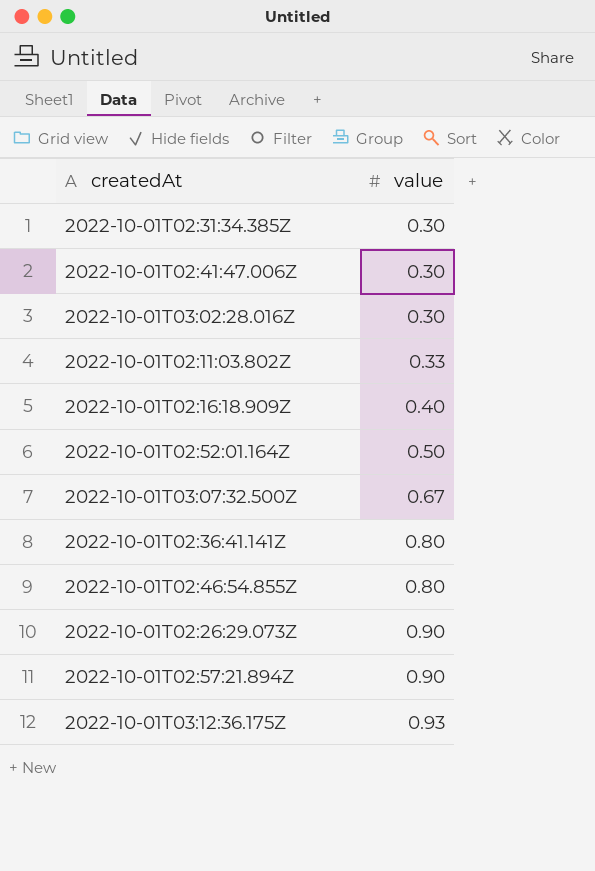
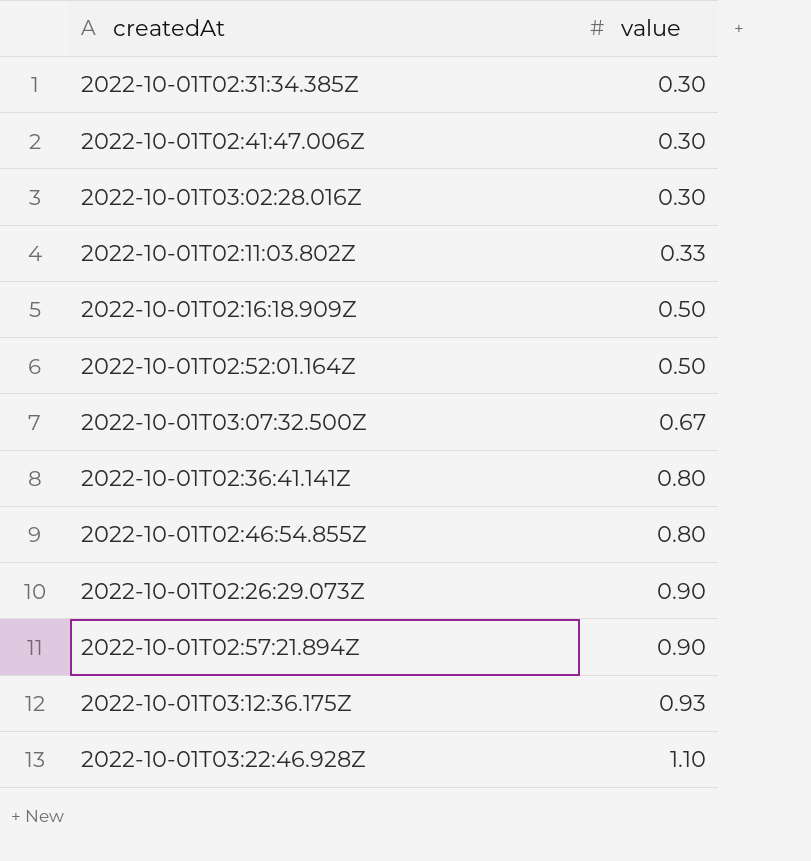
2022-10-01T02:16:18.909Z | value: 0.40 -> 0.50
row 2022-10-01T03:22:46.928Z: none -> 1.10

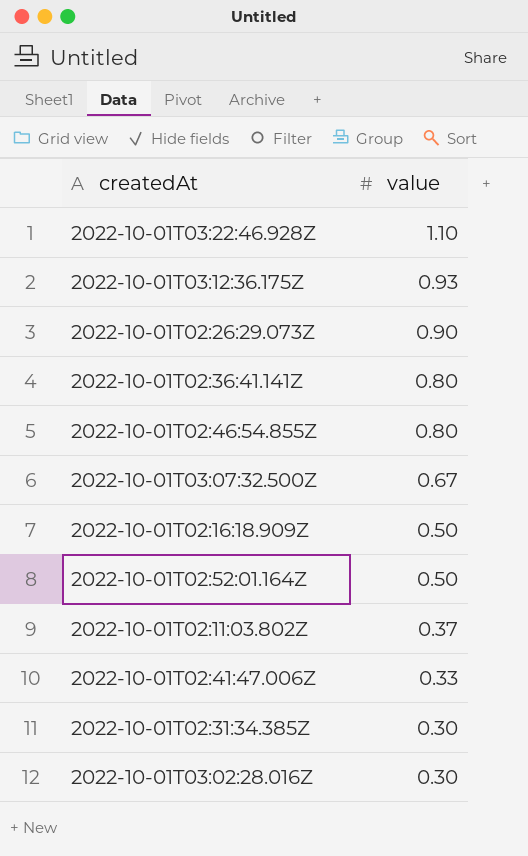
row order: value ascending -> value descending
row 2022-10-01T02:57:21.894Z: 0.90 -> none
2022-10-01T02:11:03.802Z | value: 0.33 -> 0.37
2022-10-01T02:41:47.006Z | value: 0.30 -> 0.33

